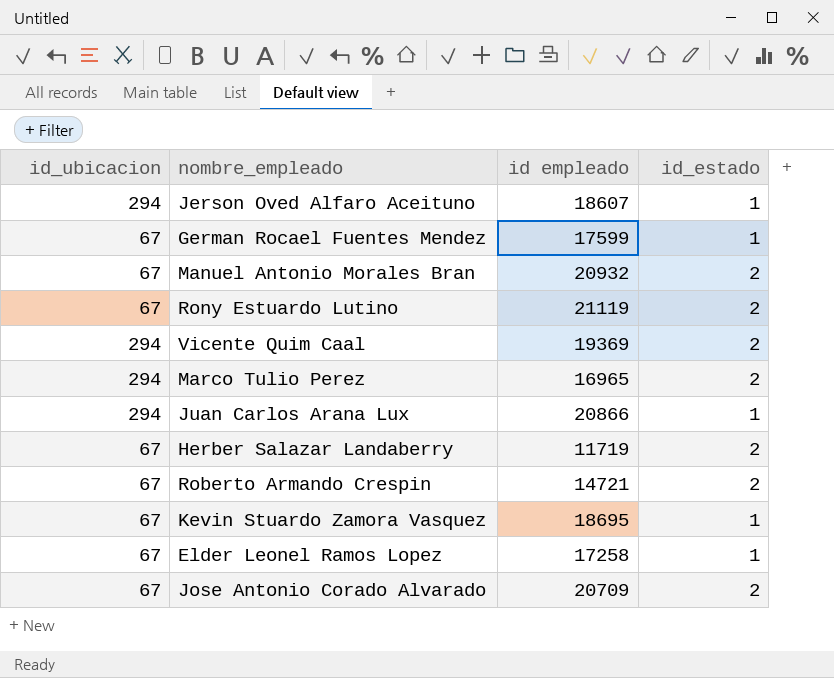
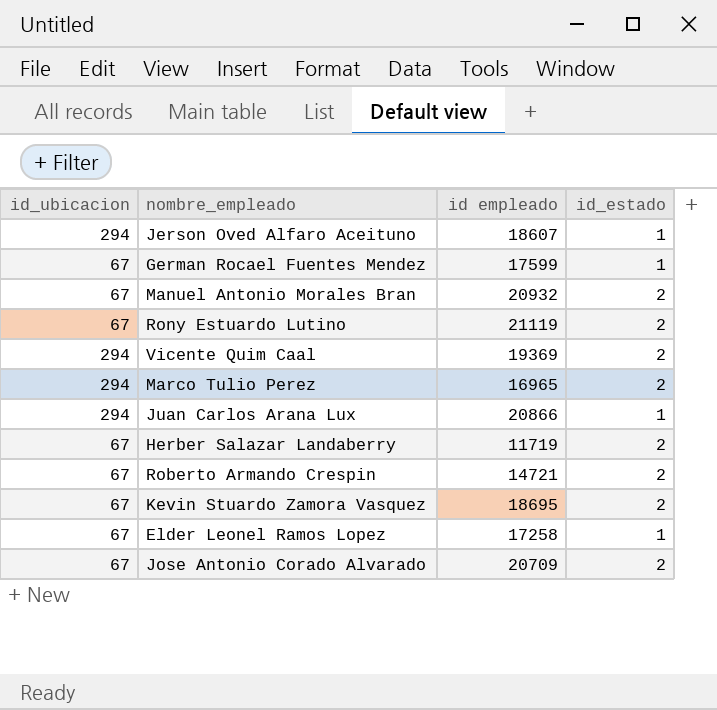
Kevin Stuardo Zamora Vasquez | id_estado: 1 -> 2

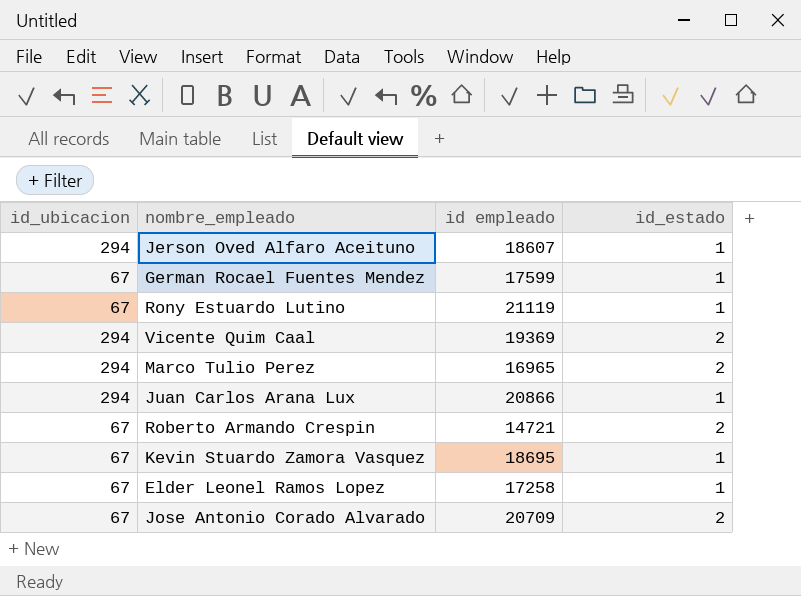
row Manuel Antonio Morales Bran: 67 | 20932 | 2 -> none
row Herber Salazar Landaberry: 67 | 11719 | 2 -> none
Rony Estuardo Lutino | id_estado: 2 -> 1
Kevin Stuardo Zamora Vasquez | id_estado: 2 -> 1

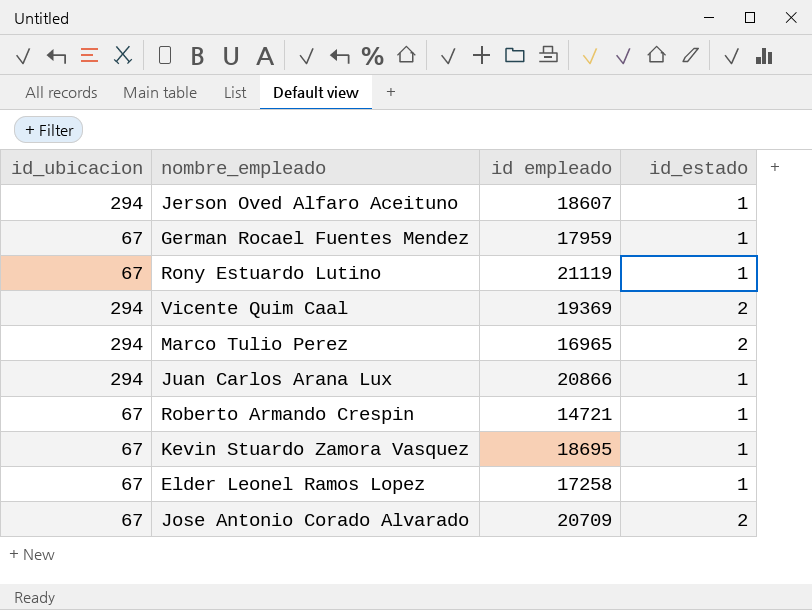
German Rocael Fuentes Mendez | id empleado: 17599 -> 17959
Roberto Armando Crespin | id_estado: 2 -> 1

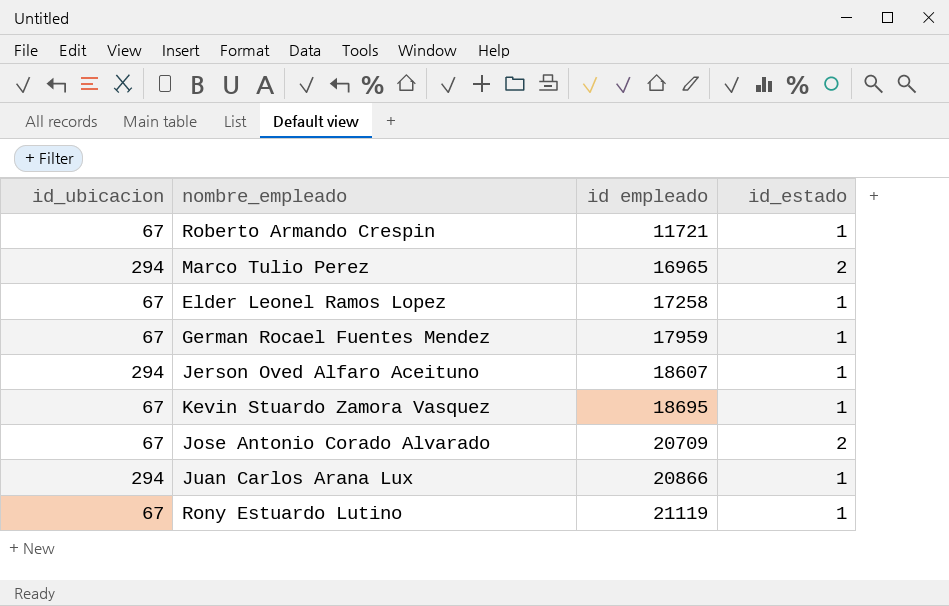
row order: none -> id empleado ascending
row Vicente Quim Caal: 294 | 19369 | 2 -> none
Roberto Armando Crespin | id empleado: 14721 -> 11721

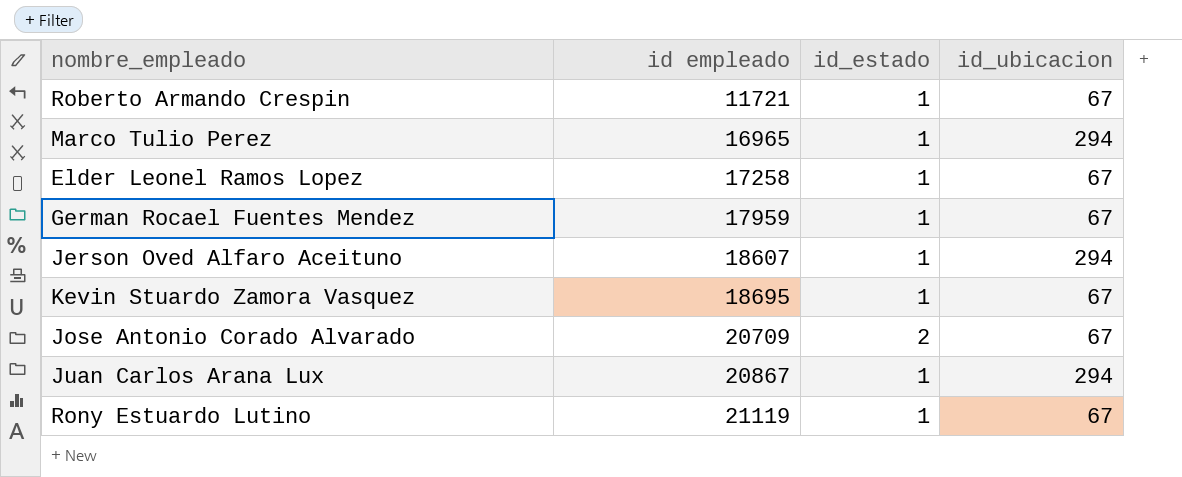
column id_ubicacion | position: 1 -> 4
Marco Tulio Perez | id_estado: 2 -> 1
Juan Carlos Arana Lux | id empleado: 20866 -> 20867

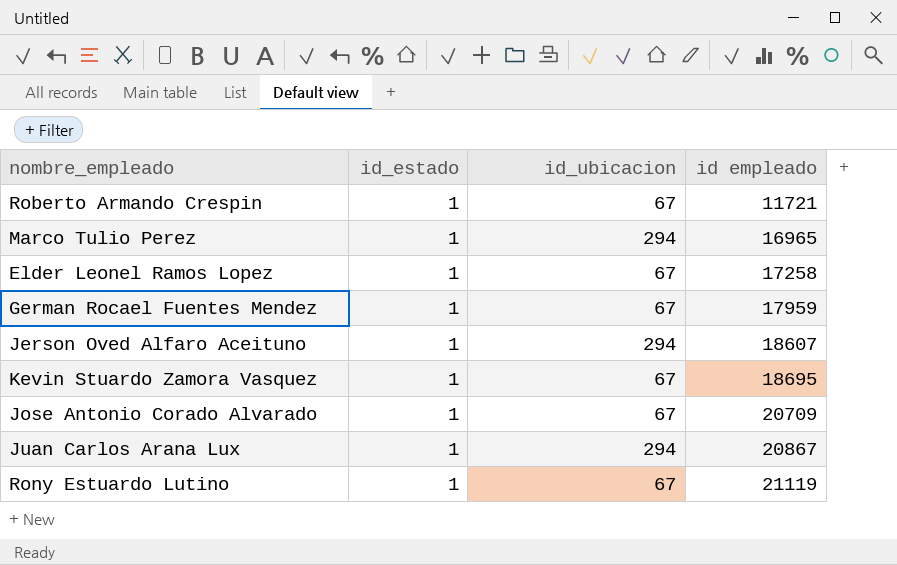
column id empleado | position: 2 -> 4
Jose Antonio Corado Alvarado | id_estado: 2 -> 1

